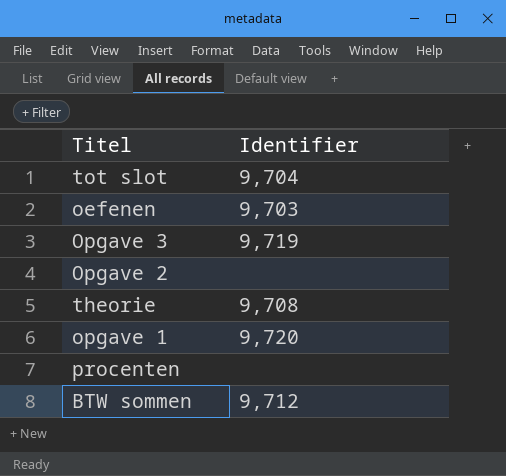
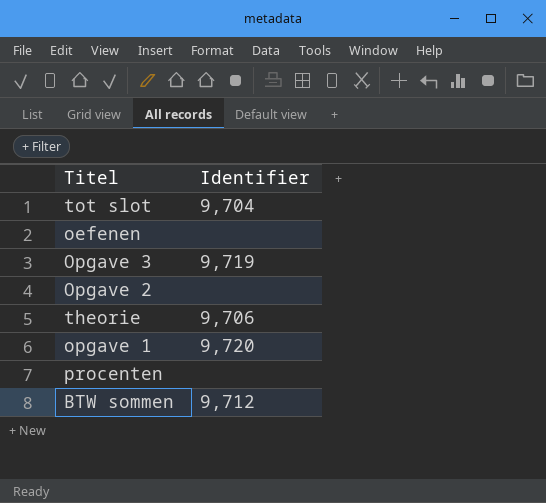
oefenen | Identifier: 9,703 -> none
theorie | Identifier: 9,708 -> 9,706

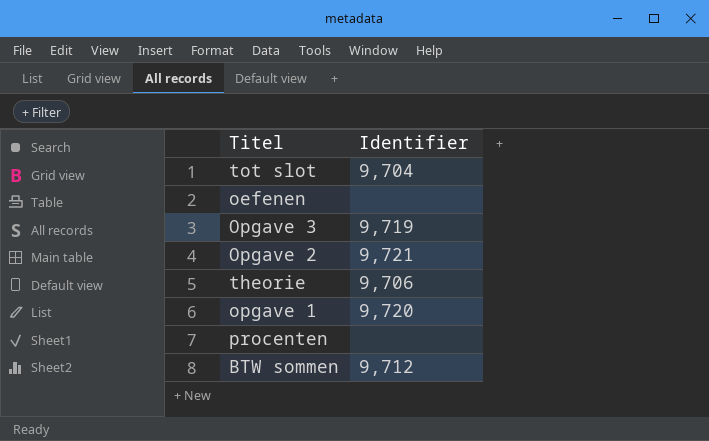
Opgave 2 | Identifier: none -> 9,721

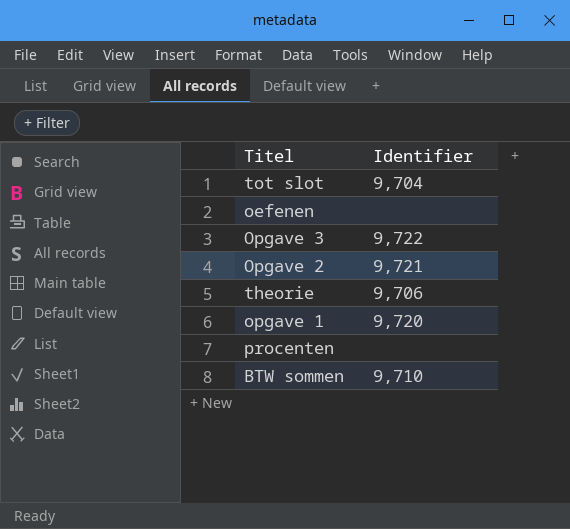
Opgave 3 | Identifier: 9,719 -> 9,722
BTW sommen | Identifier: 9,712 -> 9,710

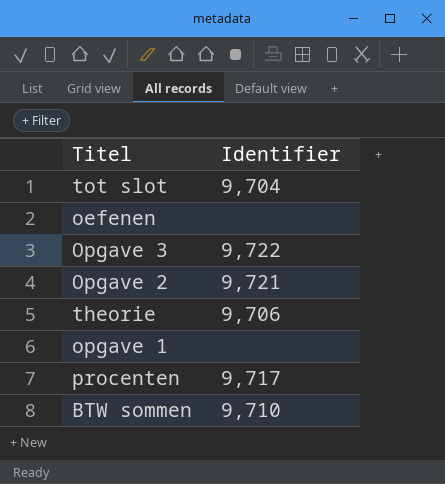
opgave 1 | Identifier: 9,720 -> none
procenten | Identifier: none -> 9,717

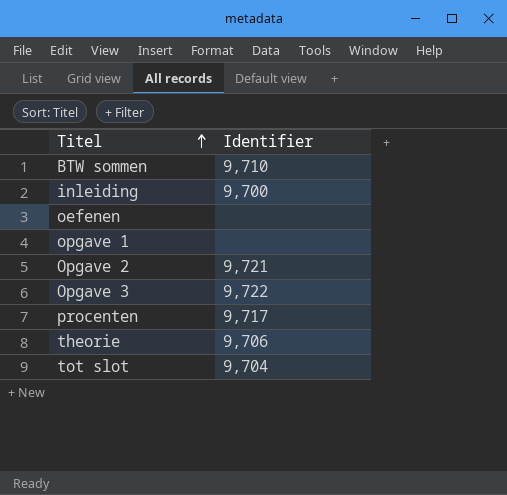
row order: none -> Titel ascending
row inleiding: none -> 9,700

